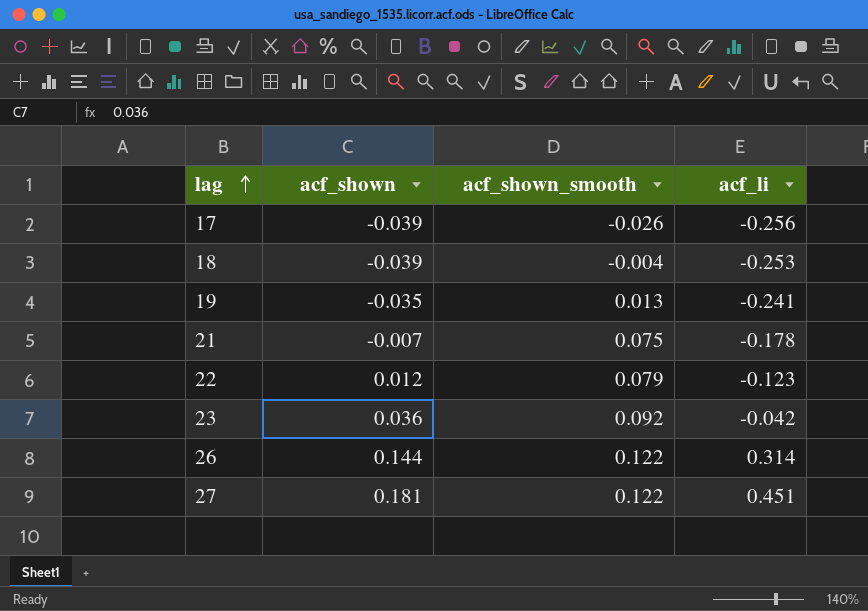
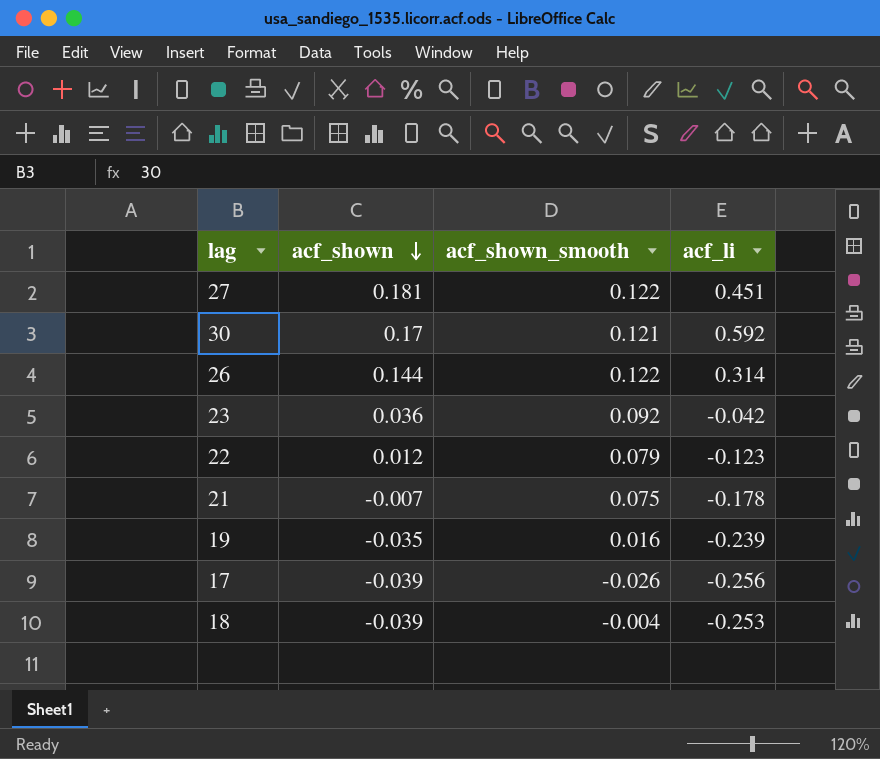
row order: lag ascending -> acf_shown descending
row 30: none -> 0.17 | 0.121 | 0.592
19 | acf_shown_smooth: 0.013 -> 0.016
19 | acf_li: -0.241 -> -0.239

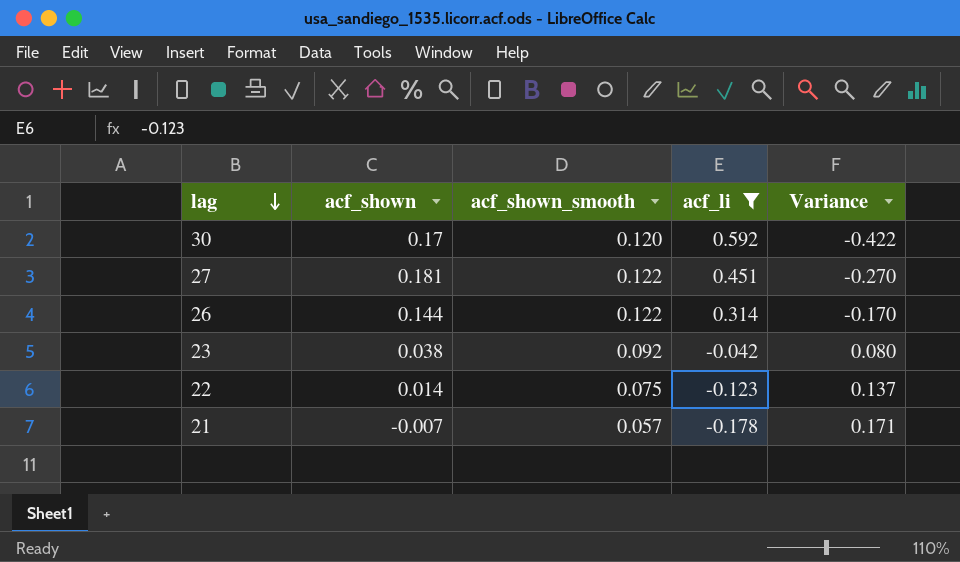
filter: none -> acf_li >= -0.178
row order: acf_shown descending -> lag descending
column Variance | formula: none -> [acf_shown] - [acf_li]
30 | acf_shown_smooth: 0.121 -> 0.120
23 | acf_shown: 0.036 -> 0.038
22 | acf_shown: 0.012 -> 0.014
22 | acf_shown_smooth: 0.079 -> 0.075
21 | acf_shown_smooth: 0.075 -> 0.057

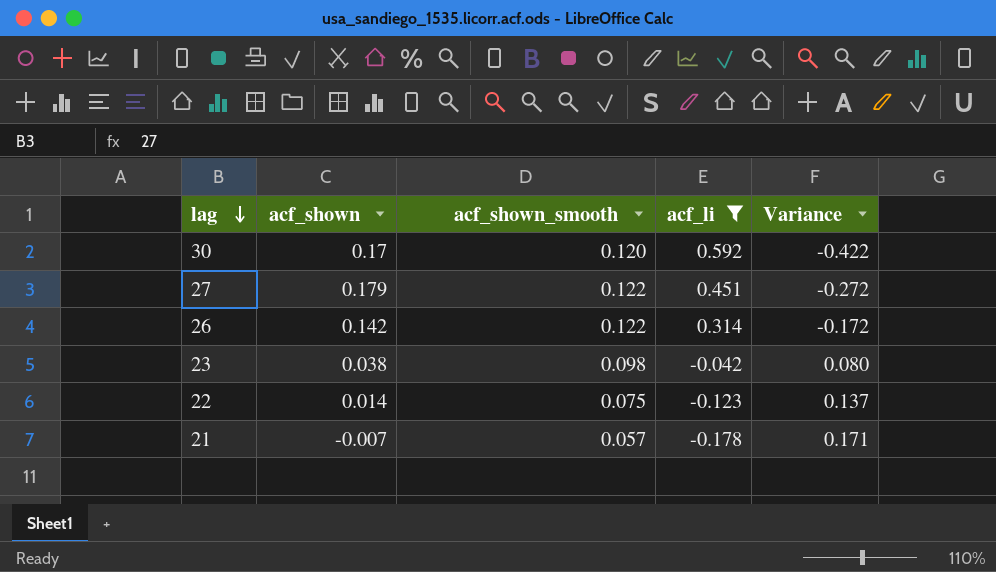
27 | acf_shown: 0.181 -> 0.179
27 | Variance: -0.270 -> -0.272
26 | acf_shown: 0.144 -> 0.142
26 | Variance: -0.170 -> -0.172
23 | acf_shown_smooth: 0.092 -> 0.098

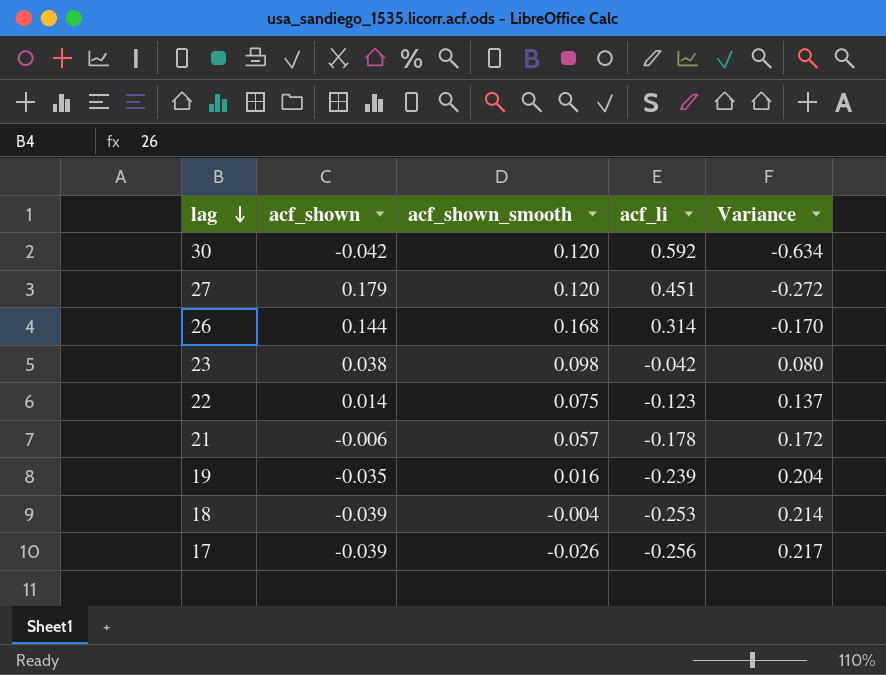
filter: acf_li >= -0.178 -> none
30 | acf_shown: 0.17 -> -0.042
30 | Variance: -0.422 -> -0.634
27 | acf_shown_smooth: 0.122 -> 0.120
26 | acf_shown: 0.142 -> 0.144
26 | acf_shown_smooth: 0.122 -> 0.168
26 | Variance: -0.172 -> -0.170
21 | acf_shown: -0.007 -> -0.006
21 | Variance: 0.171 -> 0.172

